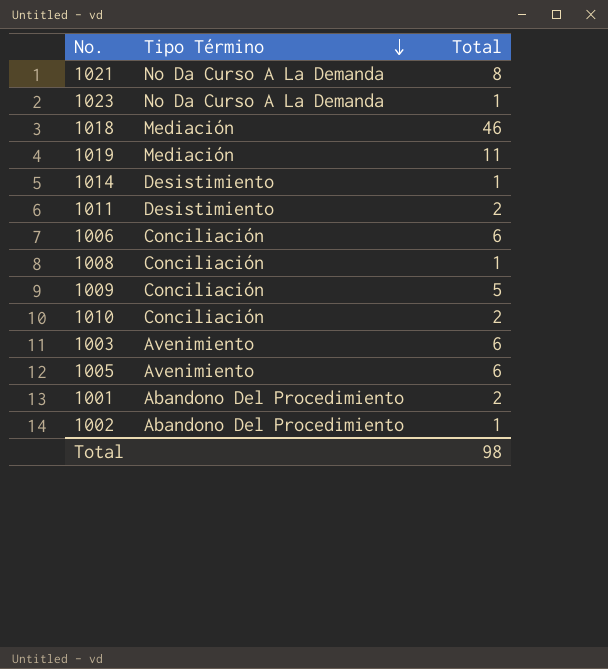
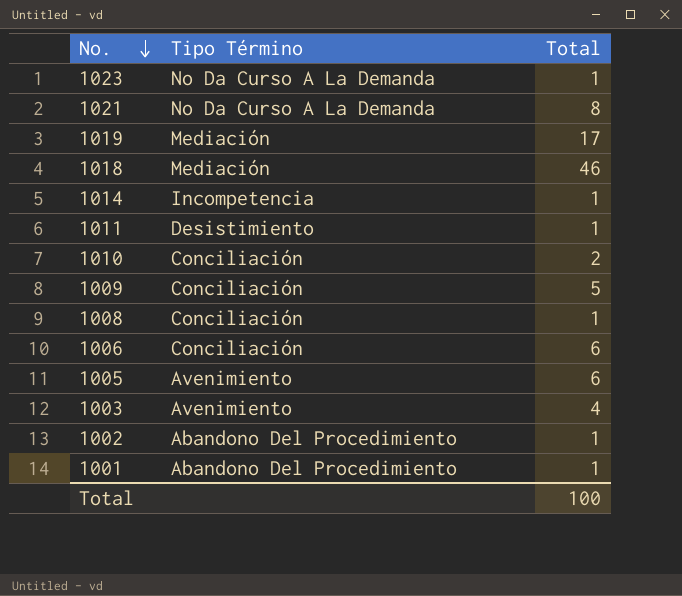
row order: Tipo Término descending -> No. descending
1019 | Total: 11 -> 17
1014 | Tipo Término: Desistimiento -> Incompetencia
1011 | Total: 2 -> 1
1003 | Total: 6 -> 4
1001 | Total: 2 -> 1
Total | Total: 98 -> 100

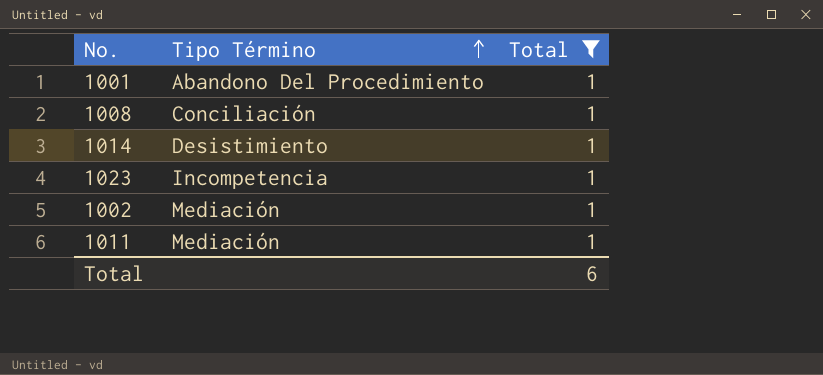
filter: none -> Total = 1
row order: No. descending -> Tipo Término ascending
1014 | Tipo Término: Incompetencia -> Desistimiento
1023 | Tipo Término: No Da Curso A La Demanda -> Incompetencia
1002 | Tipo Término: Abandono Del Procedimiento -> Mediación
1011 | Tipo Término: Desistimiento -> Mediación
Total | Total: 100 -> 6

